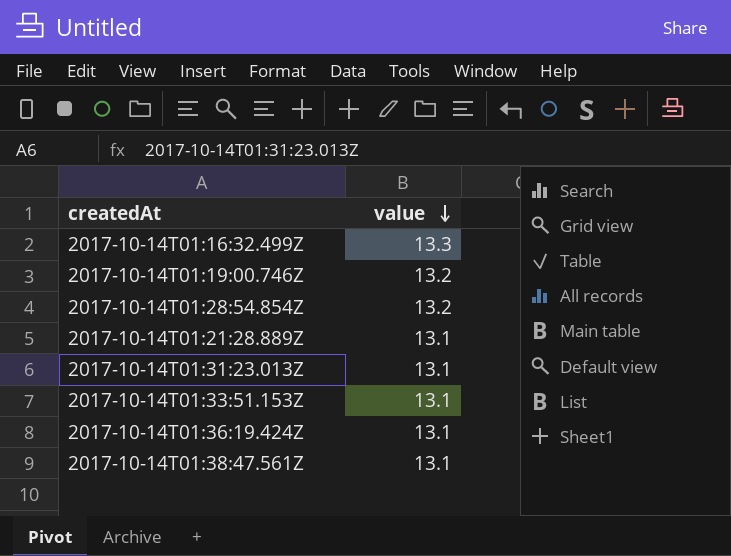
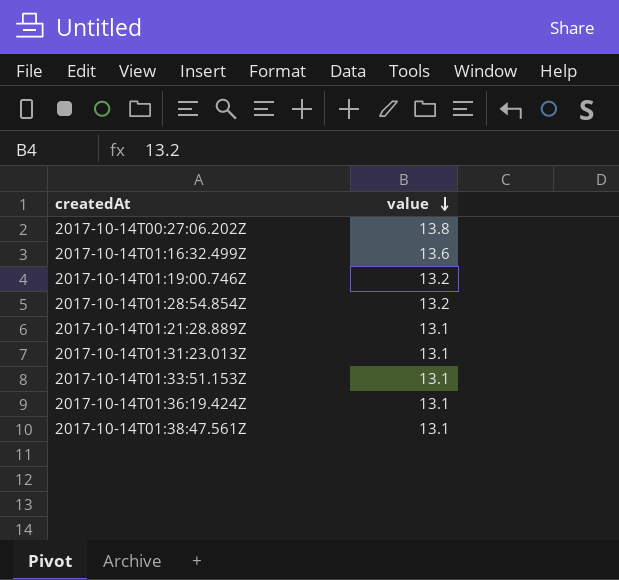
row 2017-10-14T00:27:06.202Z: none -> 13.8
2017-10-14T01:16:32.499Z | value: 13.3 -> 13.6

